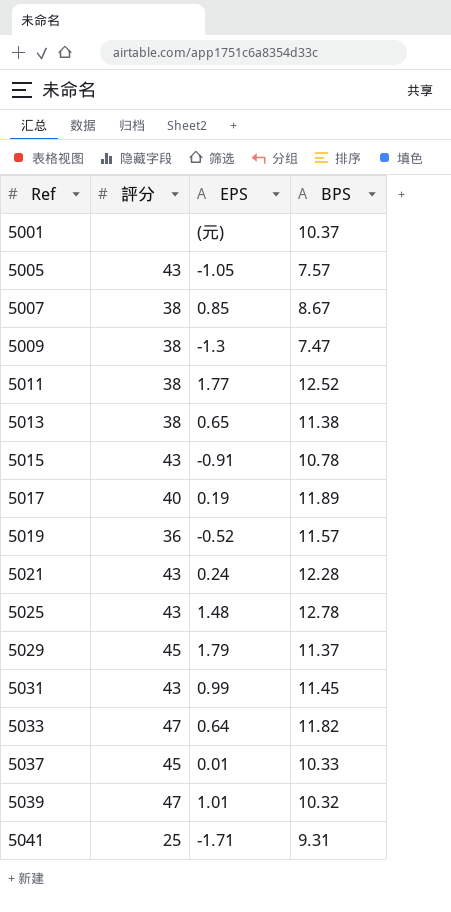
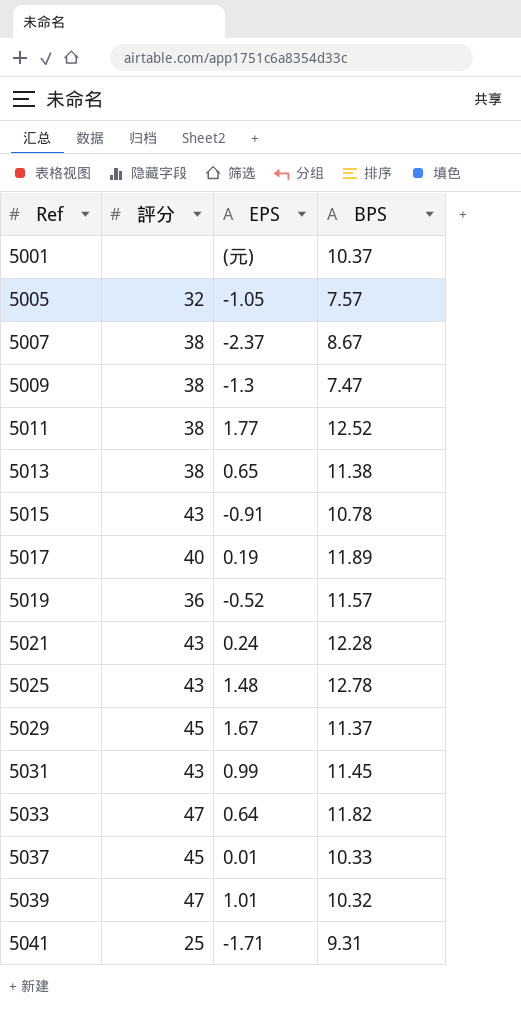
5005 | 評分: 43 -> 32
5007 | EPS: 0.85 -> -2.37
5029 | EPS: 1.79 -> 1.67

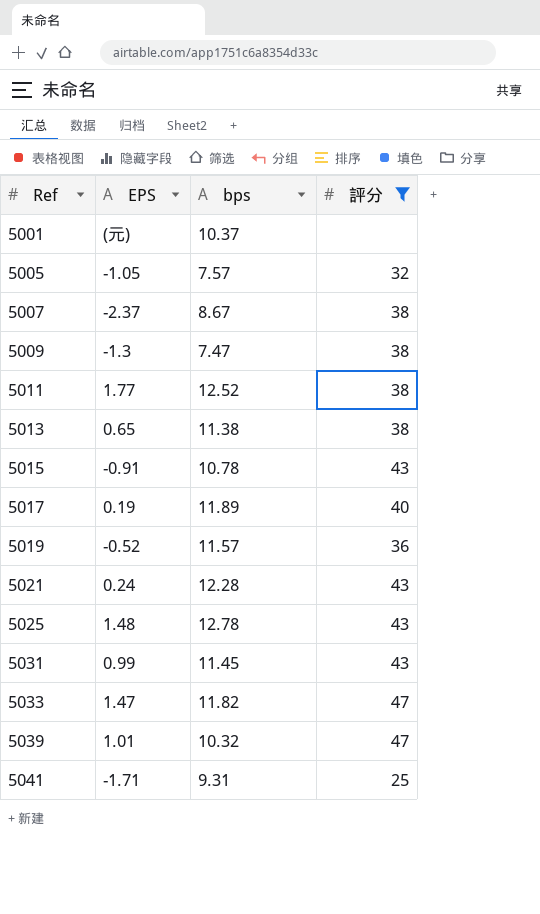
filter: none -> 評分 != 45
column name: BPS -> bps
column 評分 | position: 2 -> 4
5033 | EPS: 0.64 -> 1.47

